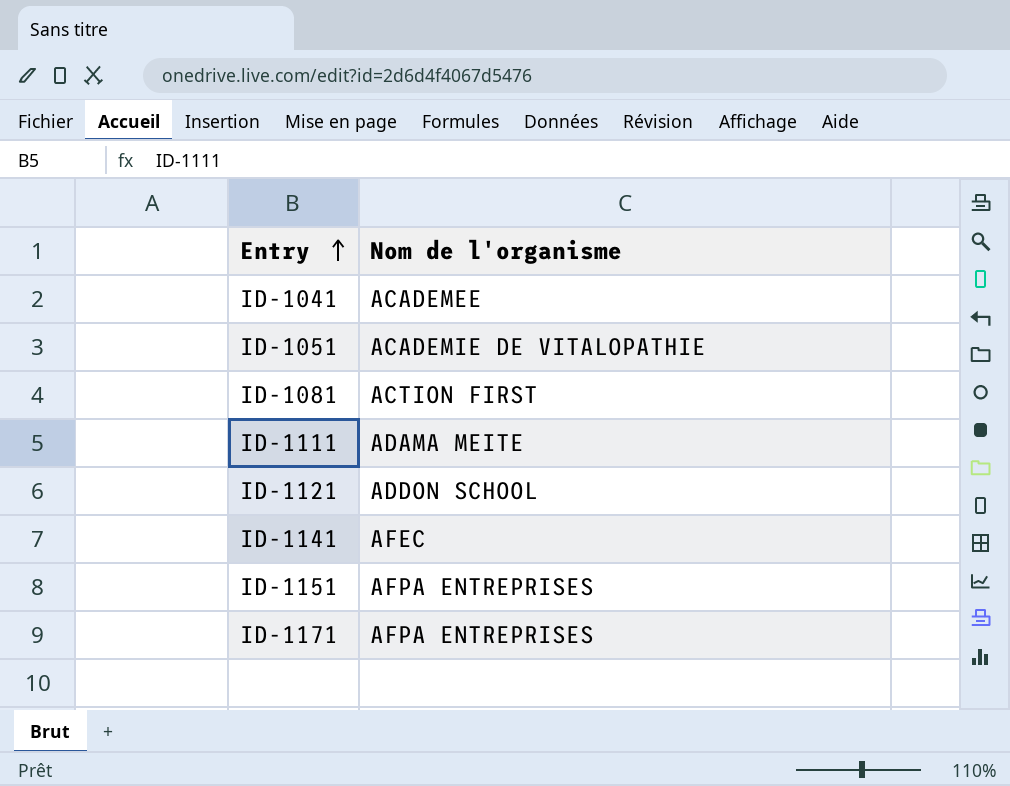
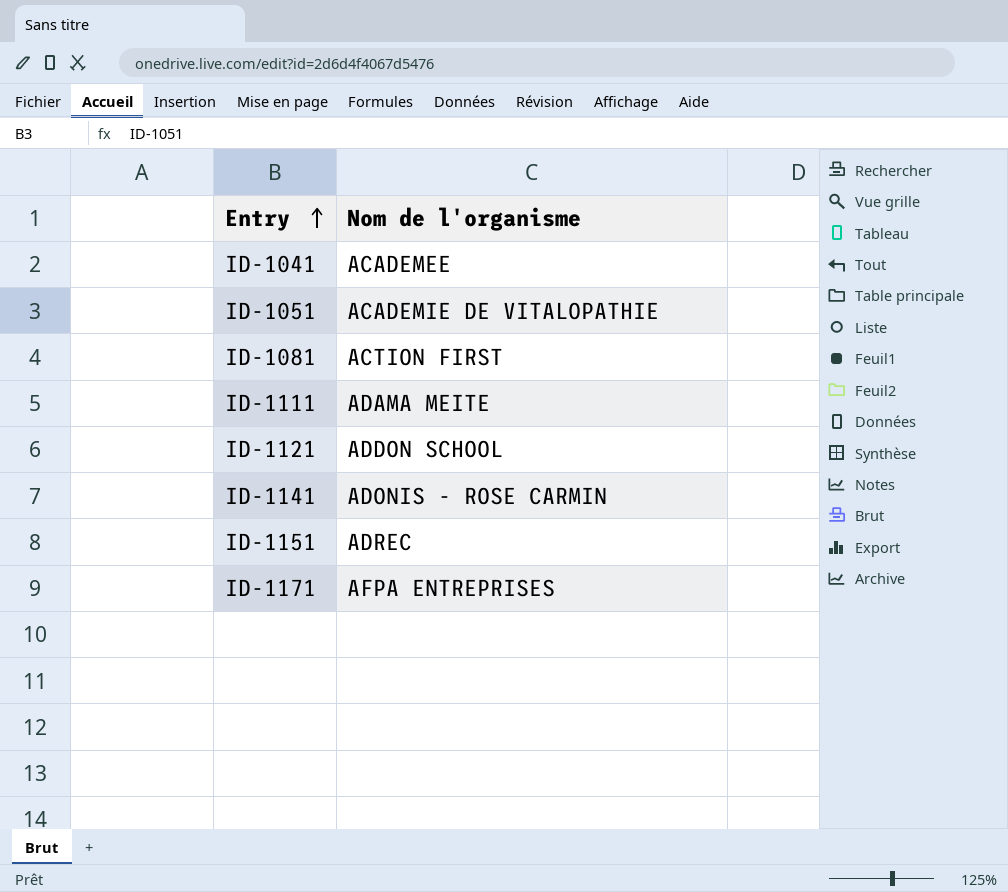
ID-1141 | Nom de l'organisme: AFEC -> ADONIS - ROSE CARMIN
ID-1151 | Nom de l'organisme: AFPA ENTREPRISES -> ADREC

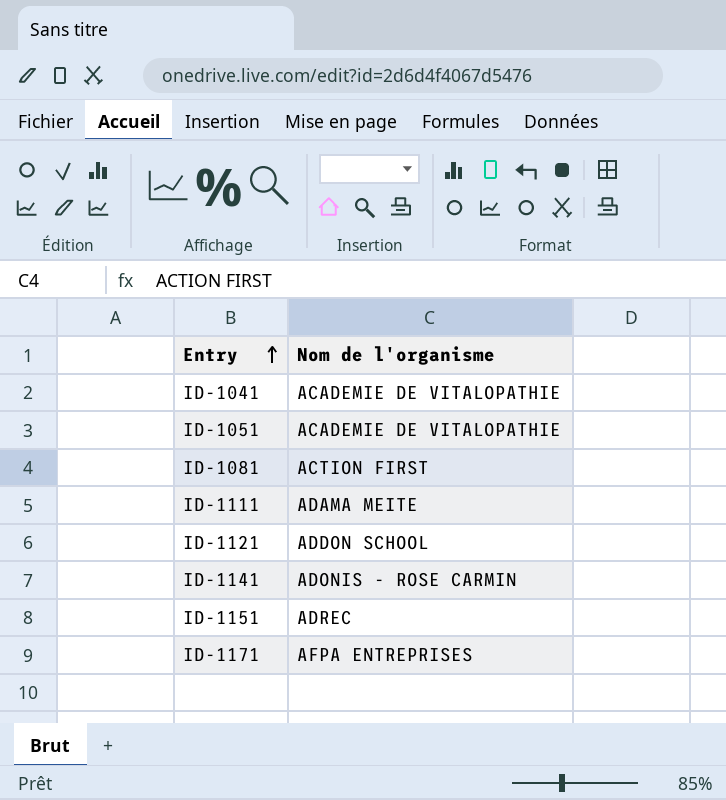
ID-1041 | Nom de l'organisme: ACADEMEE -> ACADEMIE DE VITALOPATHIE

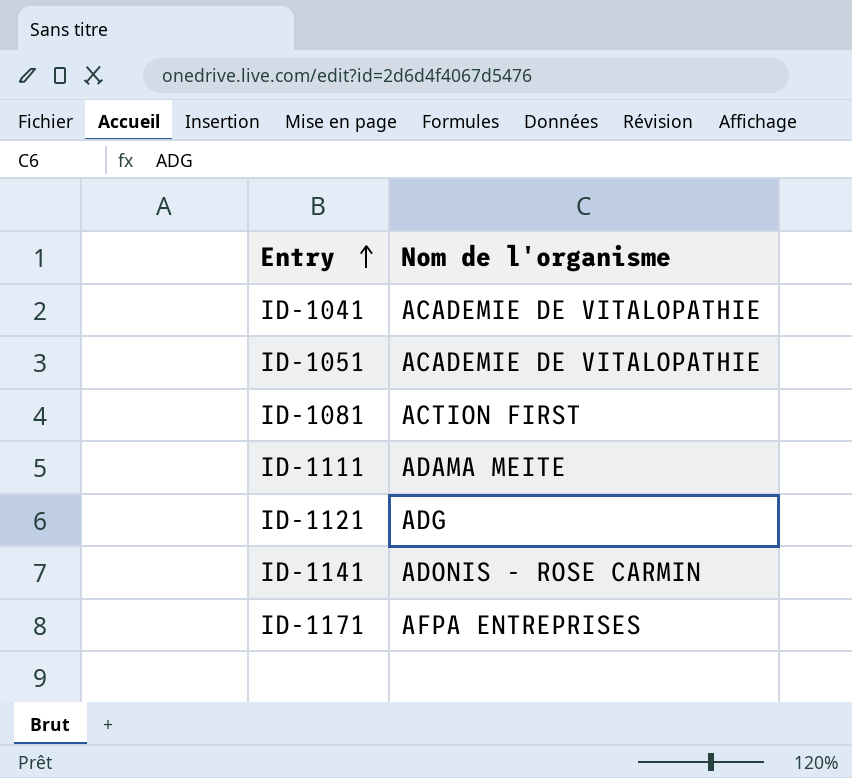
row ID-1151: ADREC -> none
ID-1121 | Nom de l'organisme: ADDON SCHOOL -> ADG

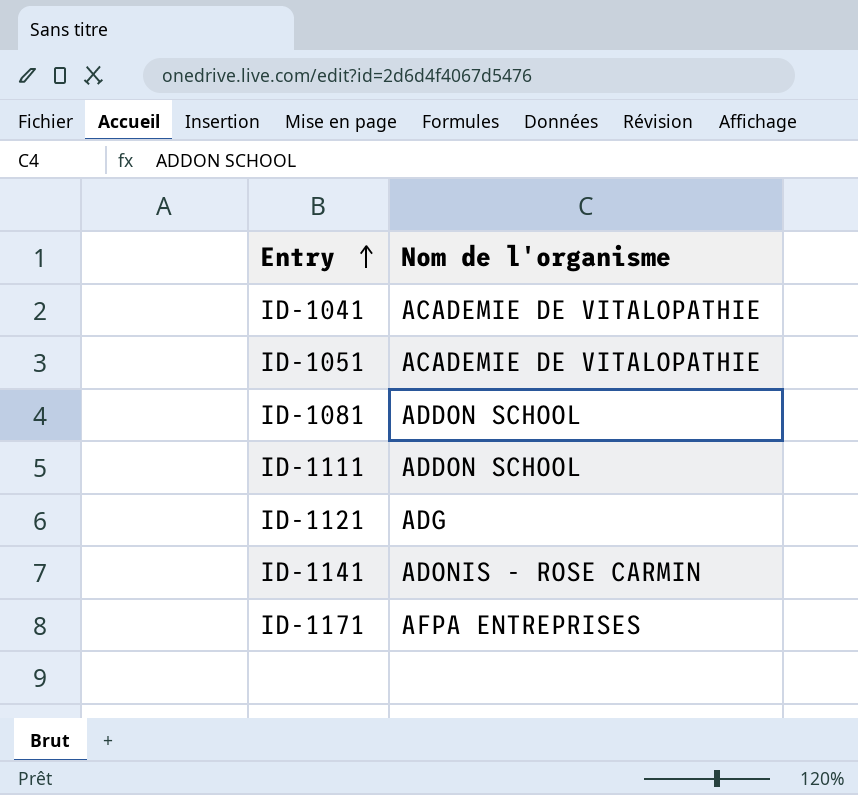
ID-1081 | Nom de l'organisme: ACTION FIRST -> ADDON SCHOOL
ID-1111 | Nom de l'organisme: ADAMA MEITE -> ADDON SCHOOL

